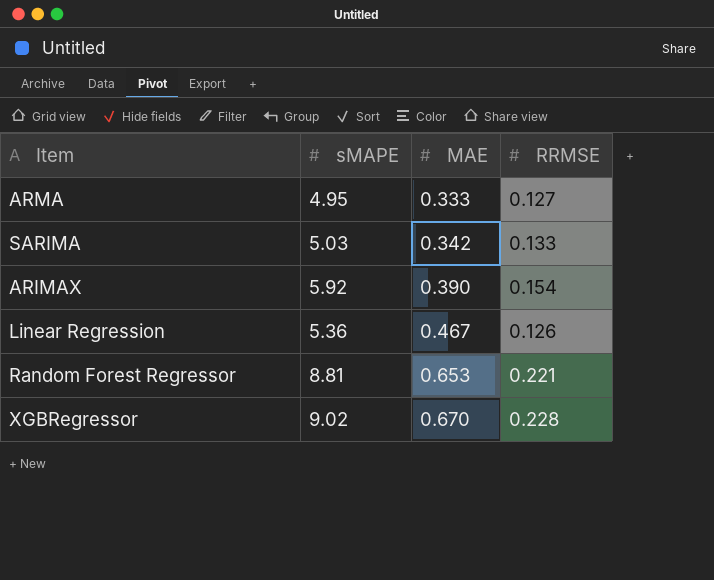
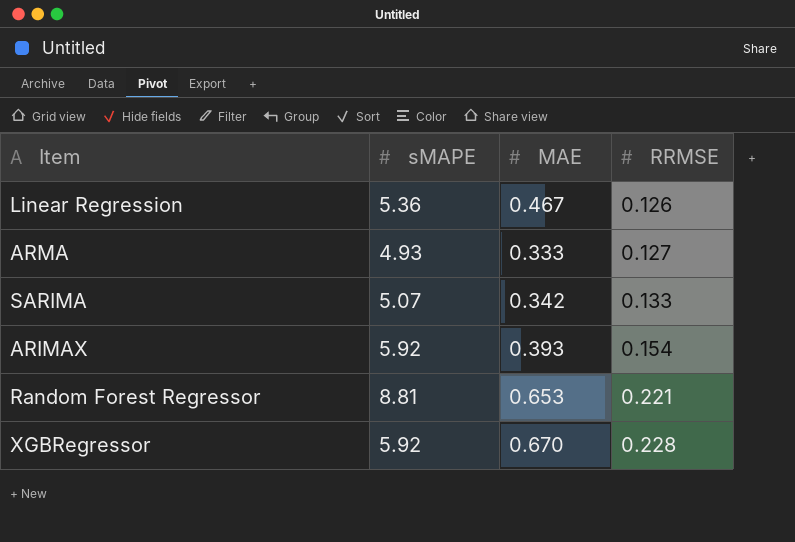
row order: MAE ascending -> RRMSE ascending
ARMA | sMAPE: 4.95 -> 4.93
SARIMA | sMAPE: 5.03 -> 5.07
ARIMAX | MAE: 0.390 -> 0.393
XGBRegressor | sMAPE: 9.02 -> 5.92

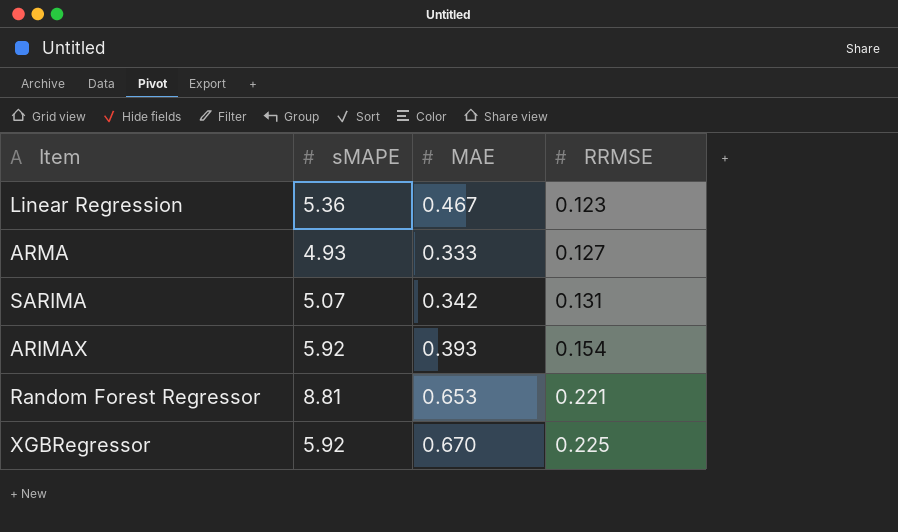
Linear Regression | RRMSE: 0.126 -> 0.123
SARIMA | RRMSE: 0.133 -> 0.131
XGBRegressor | RRMSE: 0.228 -> 0.225

